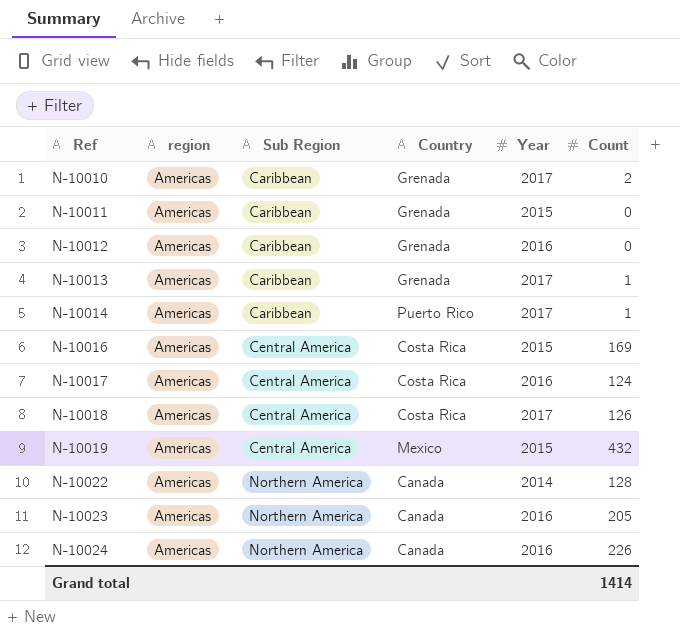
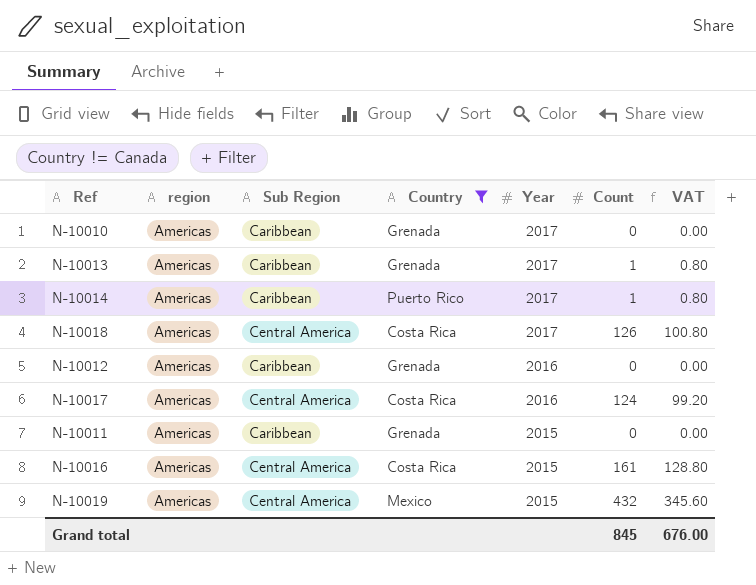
filter: none -> Country != Canada
row order: Ref ascending -> Year descending
column VAT | formula: none -> [Count] * 0.8
N-10010 | Count: 2 -> 0
N-10016 | Count: 169 -> 161
Grand total | Count: 1414 -> 845

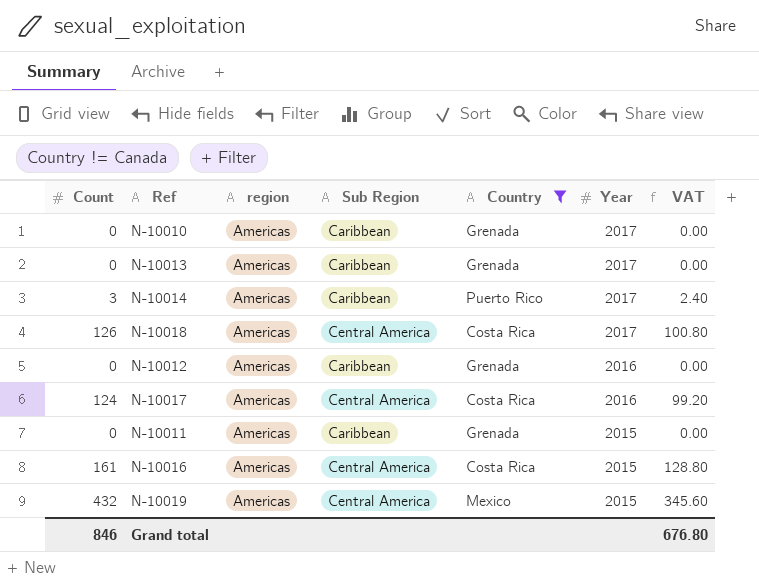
column Count | position: 6 -> 1
N-10013 | Count: 1 -> 0
N-10013 | VAT: 0.80 -> 0.00
N-10014 | Count: 1 -> 3
N-10014 | VAT: 0.80 -> 2.40
Grand total | Count: 845 -> 846
Grand total | VAT: 676.00 -> 676.80

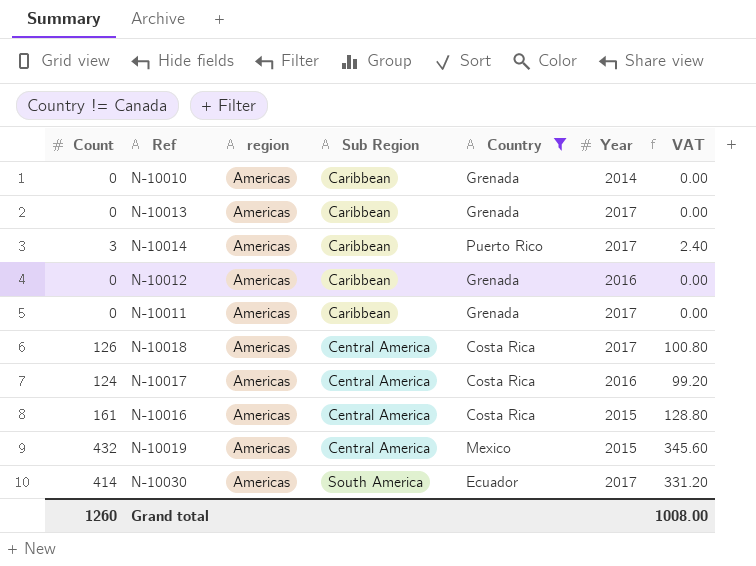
row order: Year descending -> Sub Region ascending
N-10010 | Year: 2017 -> 2014
N-10011 | Year: 2015 -> 2017
row N-10030: none -> 414 | Americas | South America | Ecuador | 2017 | 331.20
Grand total | Count: 846 -> 1260
Grand total | VAT: 676.80 -> 1008.00

